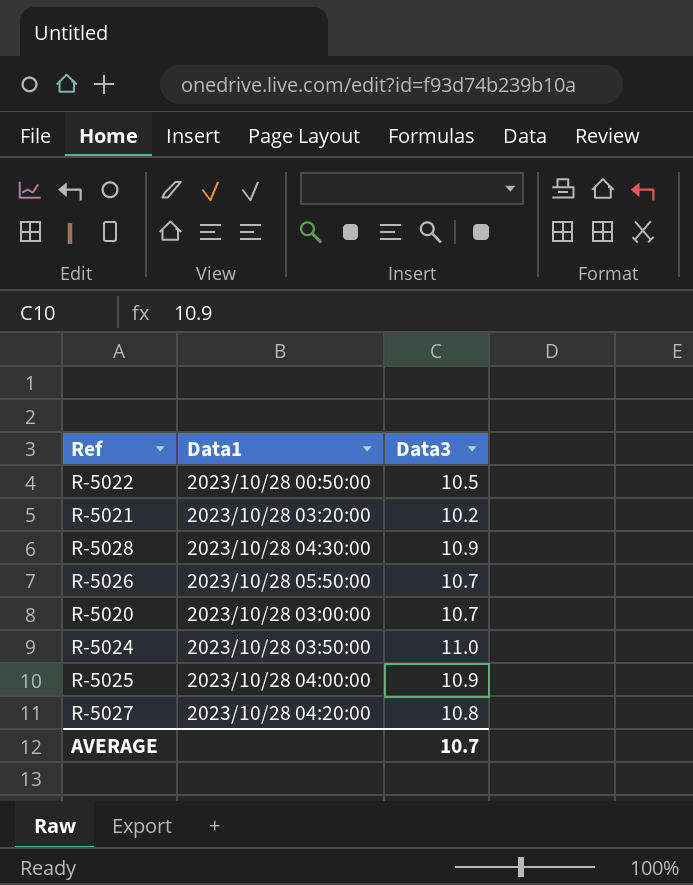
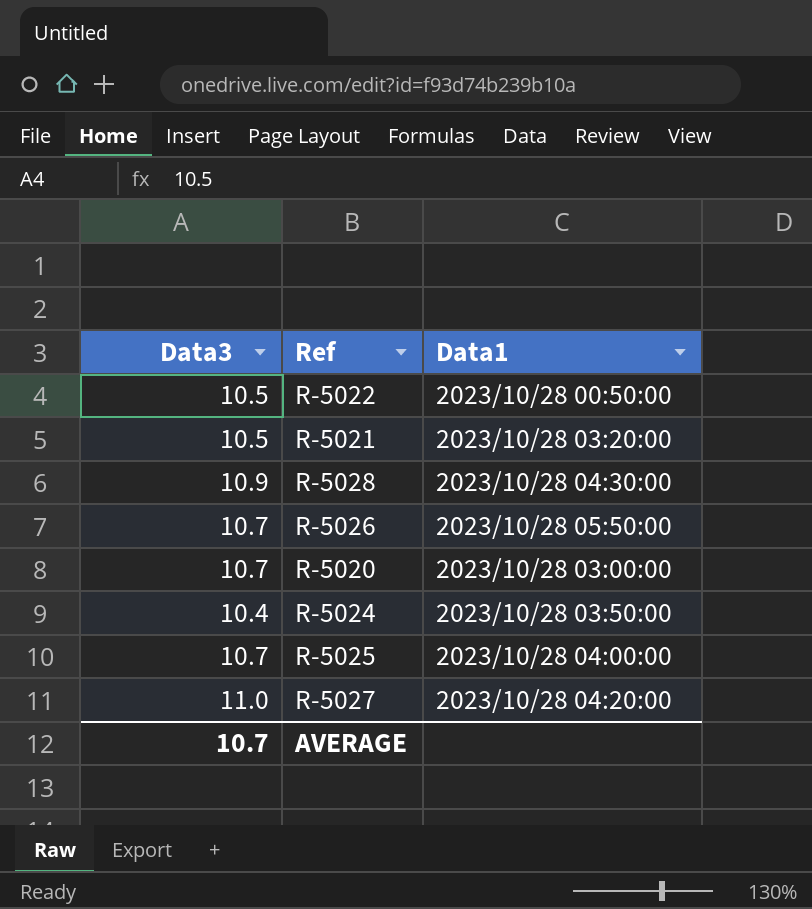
column Data3 | position: 3 -> 1
R-5021 | Data3: 10.2 -> 10.5
R-5024 | Data3: 11.0 -> 10.4
R-5025 | Data3: 10.9 -> 10.7
R-5027 | Data3: 10.8 -> 11.0

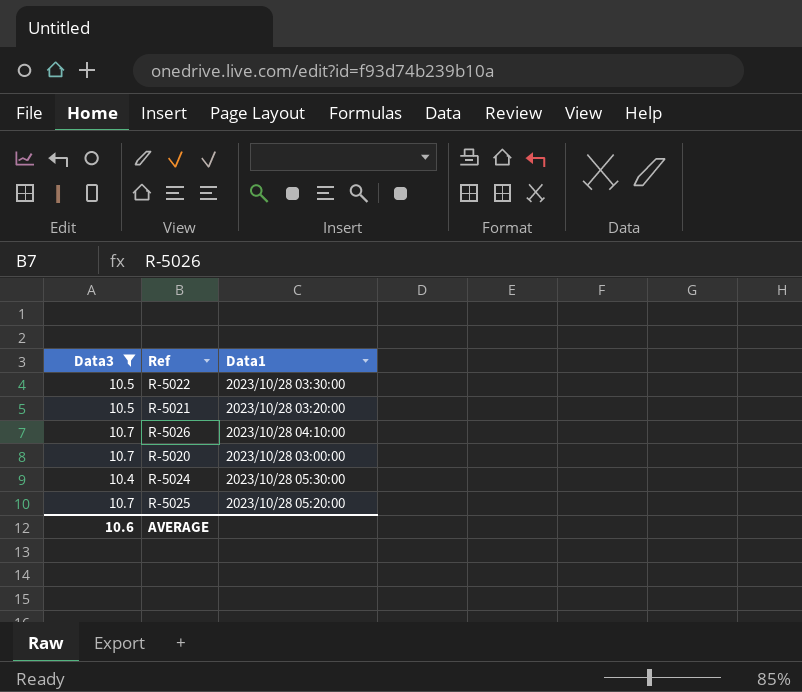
filter: none -> Data3 <= 10.7
R-5022 | Data1: 2023/10/28 00:50:00 -> 2023/10/28 03:30:00
R-5026 | Data1: 2023/10/28 05:50:00 -> 2023/10/28 04:10:00
R-5024 | Data1: 2023/10/28 03:50:00 -> 2023/10/28 05:30:00
R-5025 | Data1: 2023/10/28 04:00:00 -> 2023/10/28 05:20:00
AVERAGE | Data3: 10.7 -> 10.6

